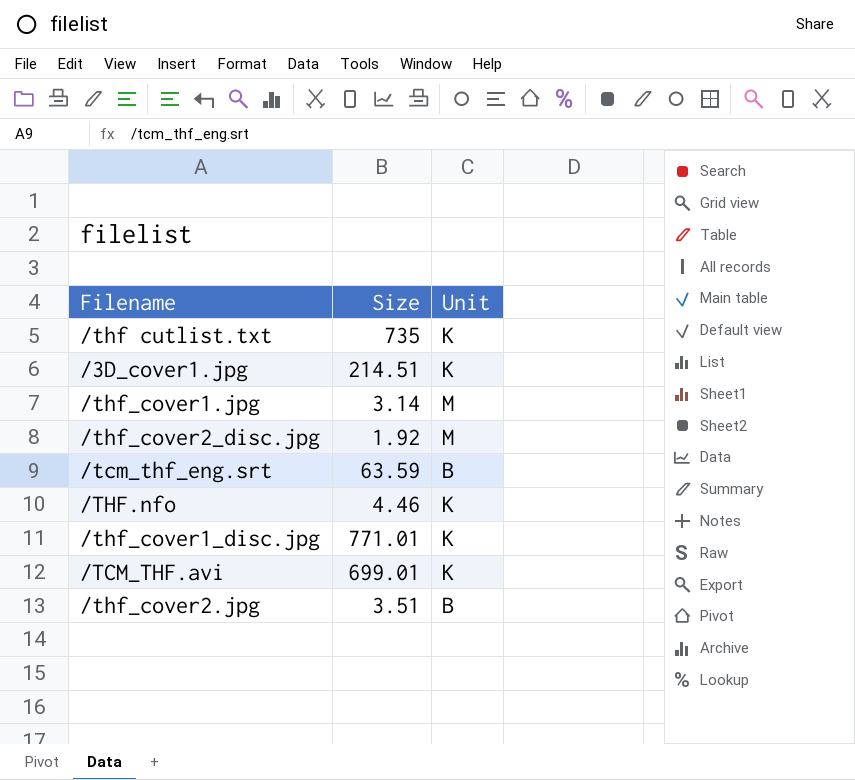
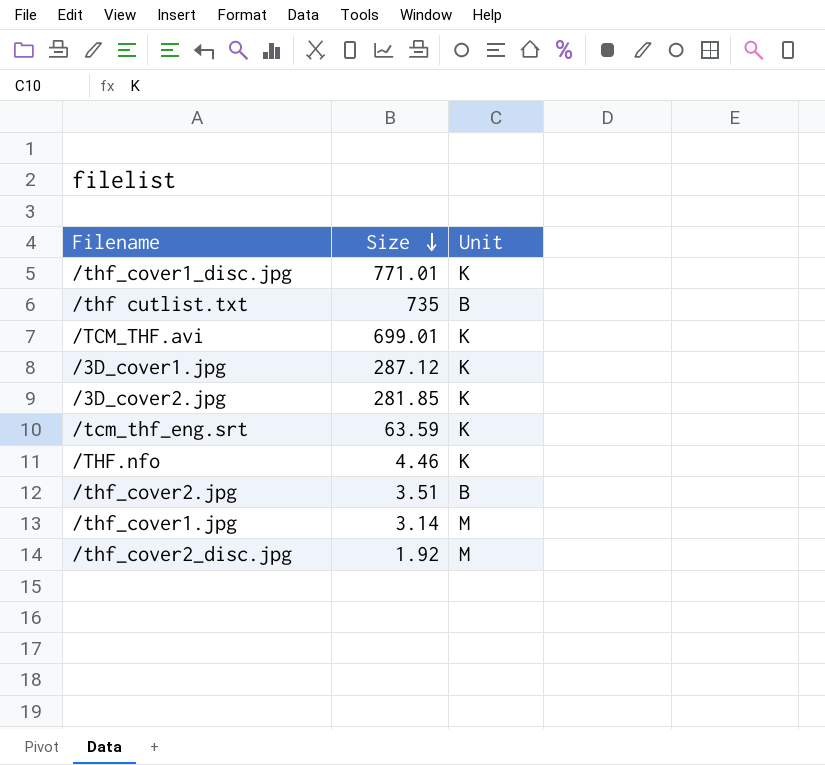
row order: none -> Size descending
/thf cutlist.txt | Unit: K -> B
/3D_cover1.jpg | Size: 214.51 -> 287.12
row /3D_cover2.jpg: none -> 281.85 | K
/tcm_thf_eng.srt | Unit: B -> K

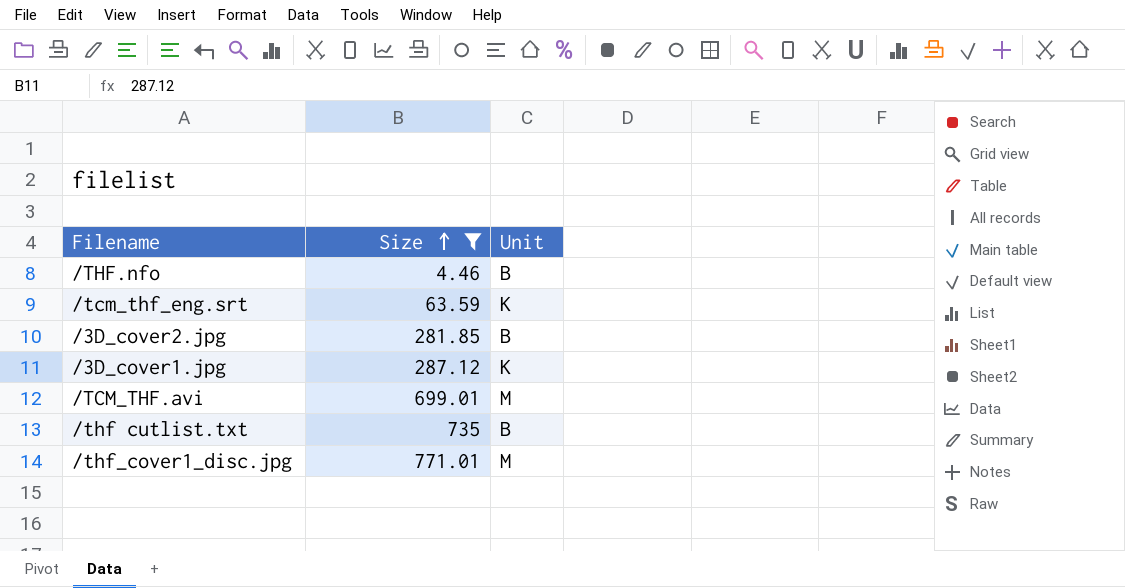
filter: none -> Size >= 4.46
row order: Size descending -> Size ascending
/THF.nfo | Unit: K -> B
/3D_cover2.jpg | Unit: K -> B
/TCM_THF.avi | Unit: K -> M
/thf_cover1_disc.jpg | Unit: K -> M

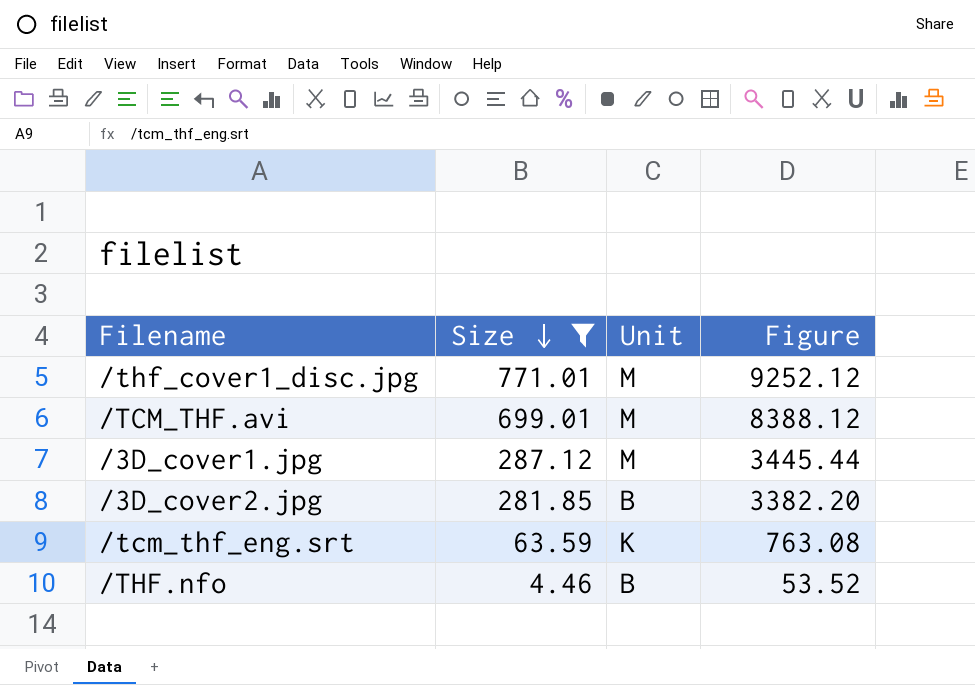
row order: Size ascending -> Size descending
column Figure | formula: none -> [Size] * 12
row /thf cutlist.txt: 735 | B -> none
/3D_cover1.jpg | Unit: K -> M

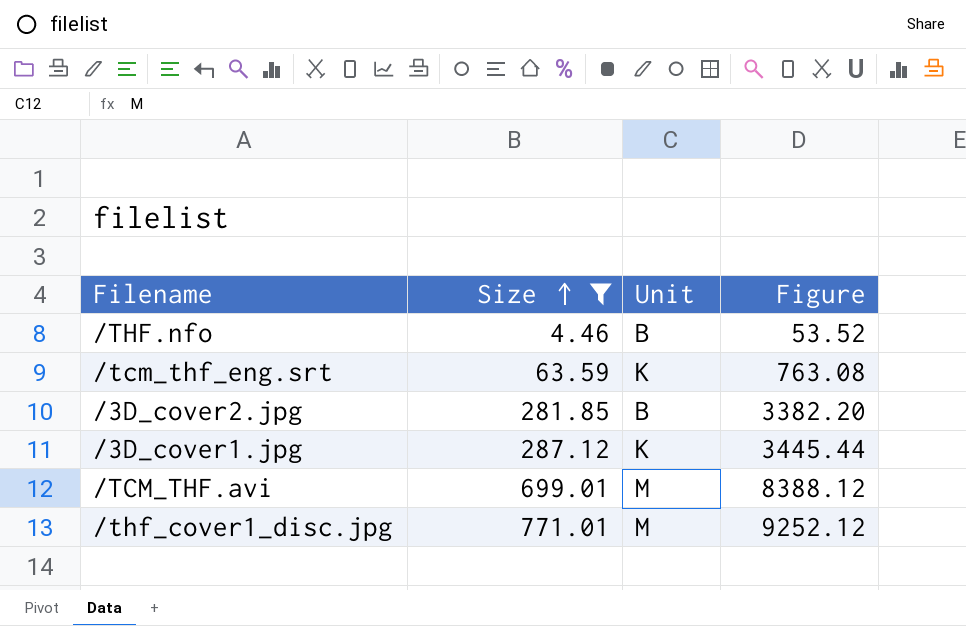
row order: Size descending -> Size ascending
/3D_cover1.jpg | Unit: M -> K

